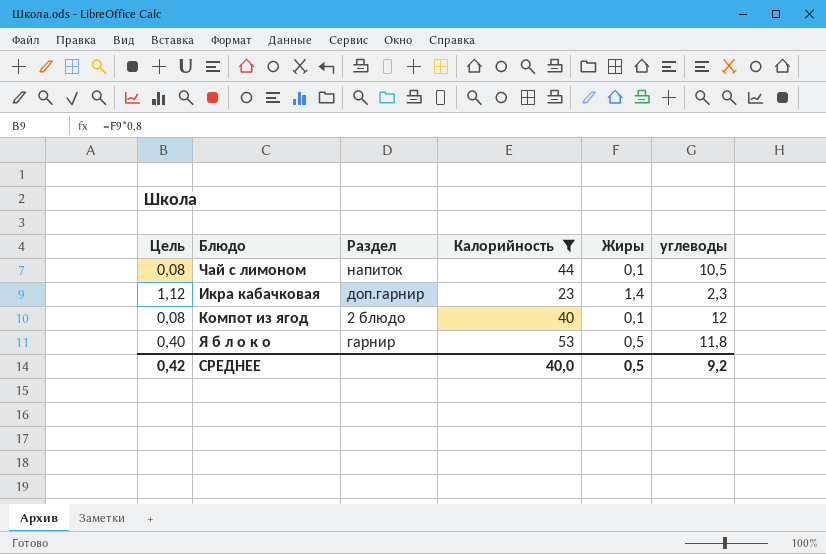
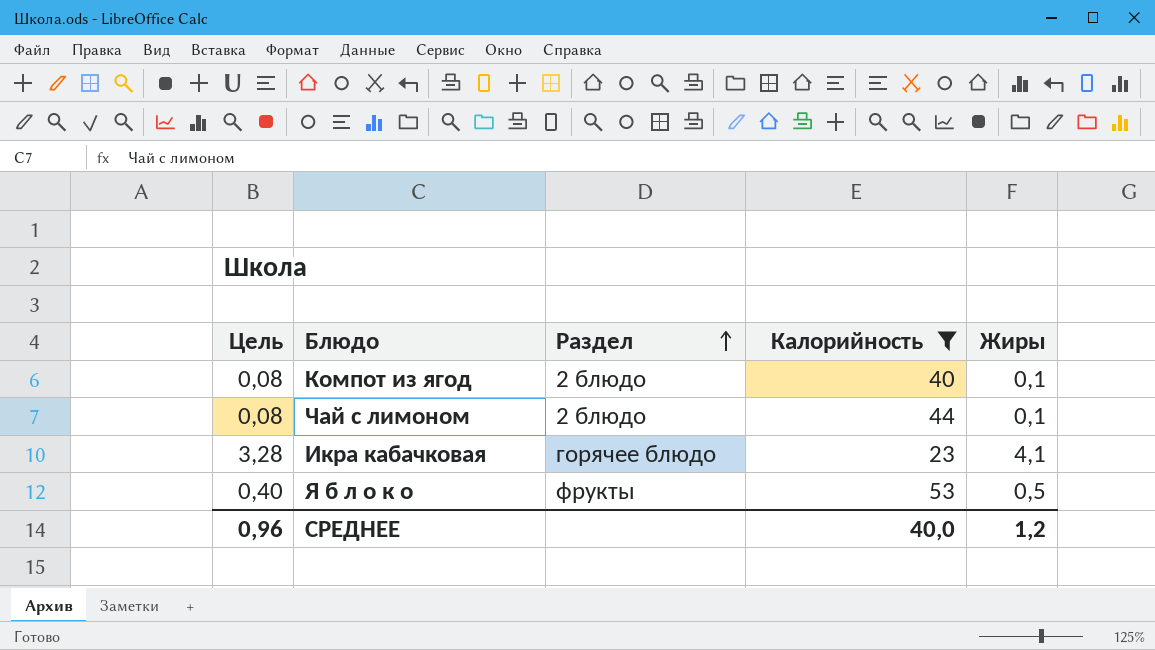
row order: none -> Раздел ascending
column углеводы | position: 6 -> none
Чай с лимоном | Раздел: напиток -> 2 блюдо
Икра кабачковая | Цель: 1,12 -> 3,28
Икра кабачковая | Раздел: доп.гарнир -> горячее блюдо
Икра кабачковая | Жиры: 1,4 -> 4,1
Я б л о к о | Раздел: гарнир -> фрукты
СРЕДНЕЕ | Цель: 0,42 -> 0,96
СРЕДНЕЕ | Жиры: 0,5 -> 1,2

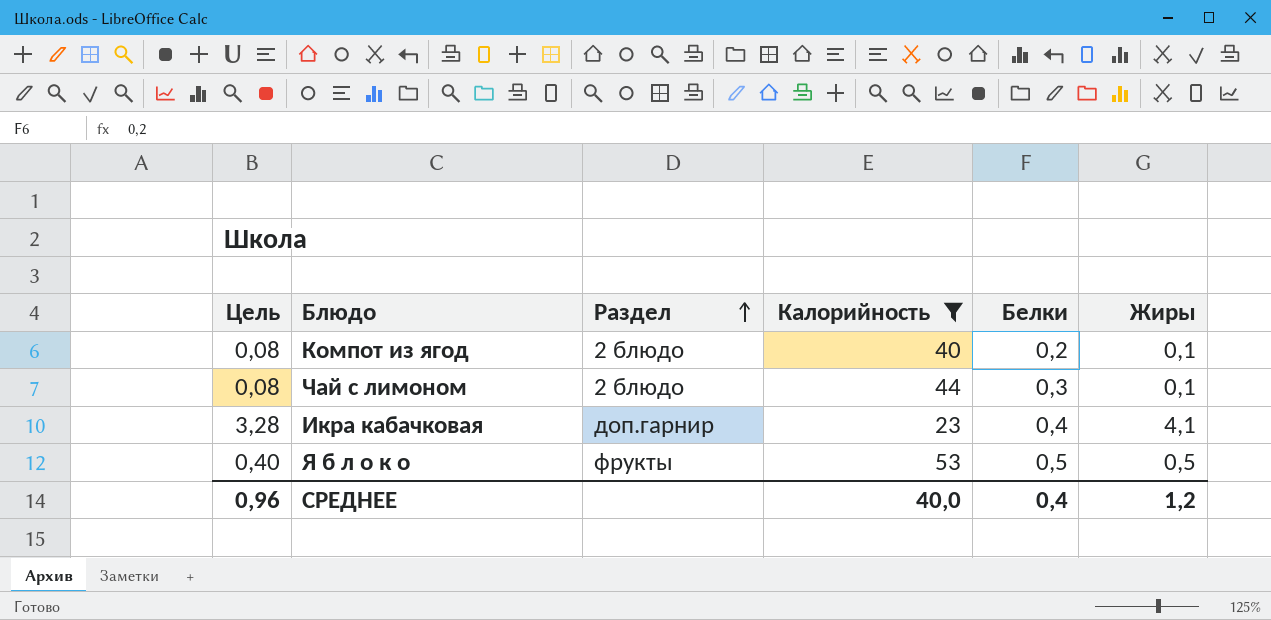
column Белки | position: none -> 5
Икра кабачковая | Раздел: горячее блюдо -> доп.гарнир

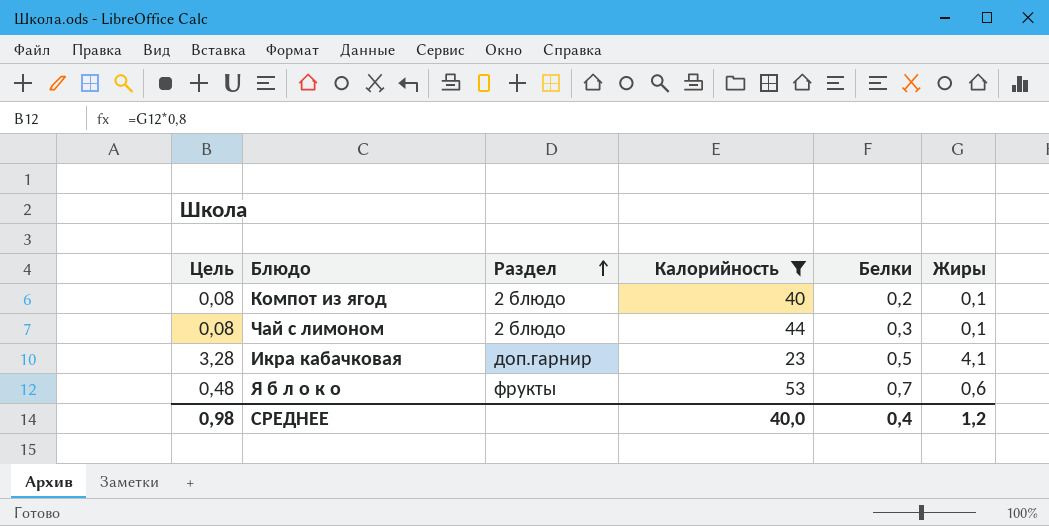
Икра кабачковая | Белки: 0,4 -> 0,5
Я б л о к о | Цель: 0,40 -> 0,48
Я б л о к о | Белки: 0,5 -> 0,7
Я б л о к о | Жиры: 0,5 -> 0,6
СРЕДНЕЕ | Цель: 0,96 -> 0,98

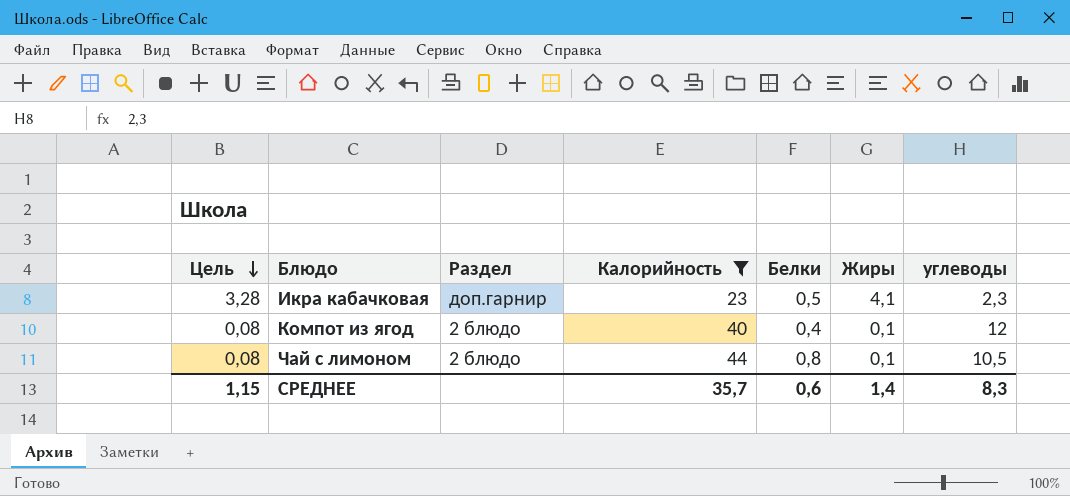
row order: Раздел ascending -> Цель descending
column углеводы | position: none -> 7
row Я б л о к о: 0,48 | фрукты | 53 | 0,7 | 0,6 -> none
Компот из ягод | Белки: 0,2 -> 0,4
Чай с лимоном | Белки: 0,3 -> 0,8
СРЕДНЕЕ | Цель: 0,98 -> 1,15
СРЕДНЕЕ | Калорийность: 40,0 -> 35,7
СРЕДНЕЕ | Белки: 0,4 -> 0,6
СРЕДНЕЕ | Жиры: 1,2 -> 1,4

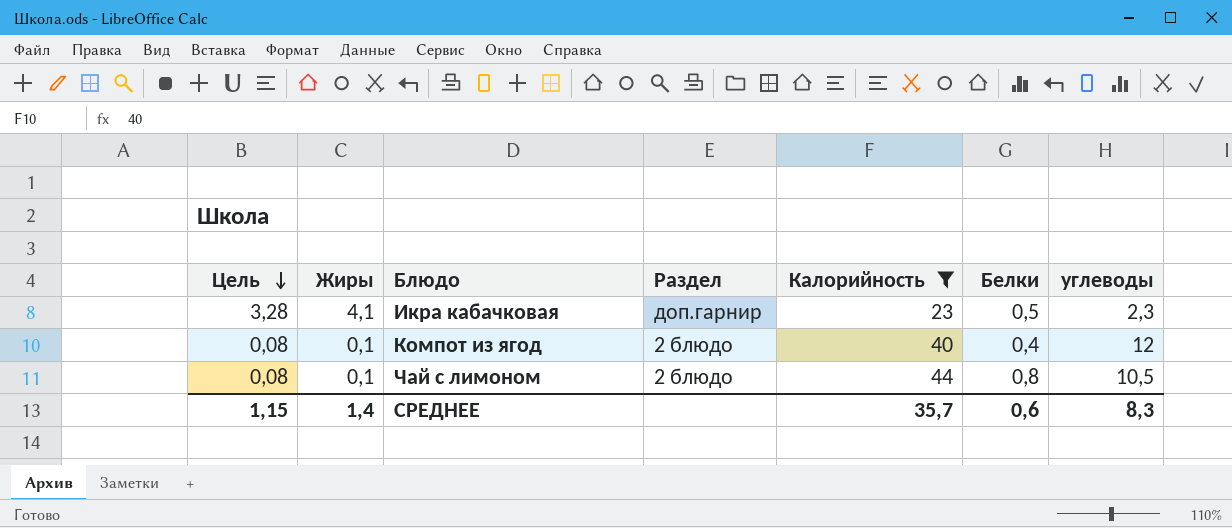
column Жиры | position: 6 -> 2

